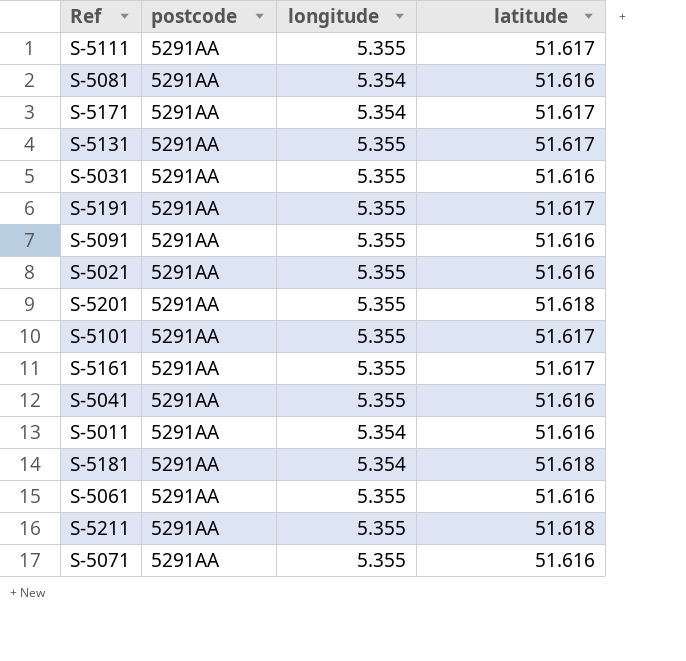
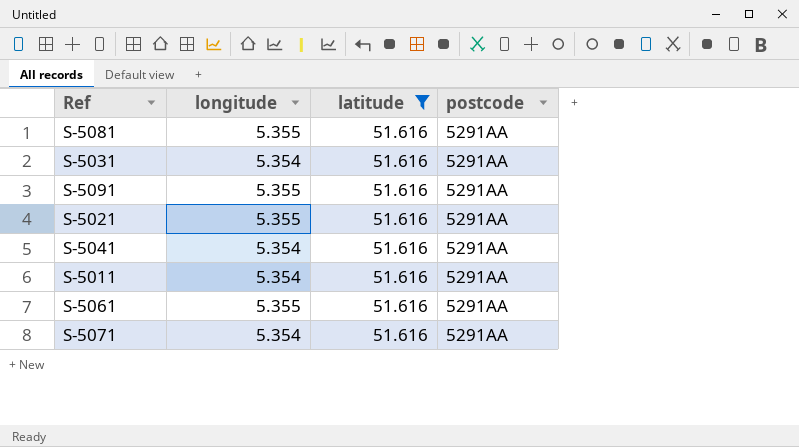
filter: none -> latitude = 51.616
column postcode | position: 2 -> 4
S-5081 | longitude: 5.354 -> 5.355
S-5031 | longitude: 5.355 -> 5.354
S-5041 | longitude: 5.355 -> 5.354
S-5071 | longitude: 5.355 -> 5.354

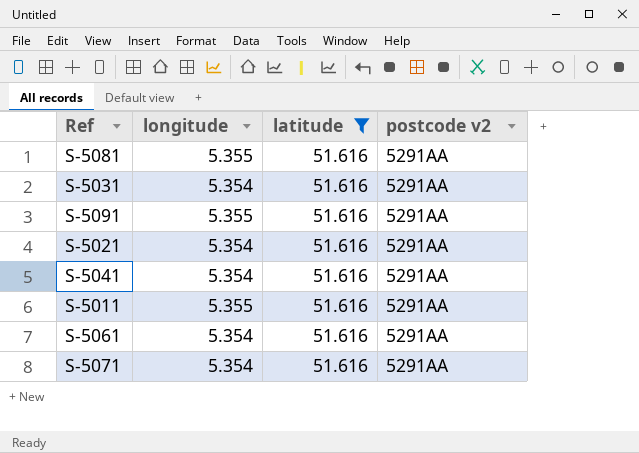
column name: postcode -> postcode v2
S-5021 | longitude: 5.355 -> 5.354
S-5011 | longitude: 5.354 -> 5.355
S-5061 | longitude: 5.355 -> 5.354

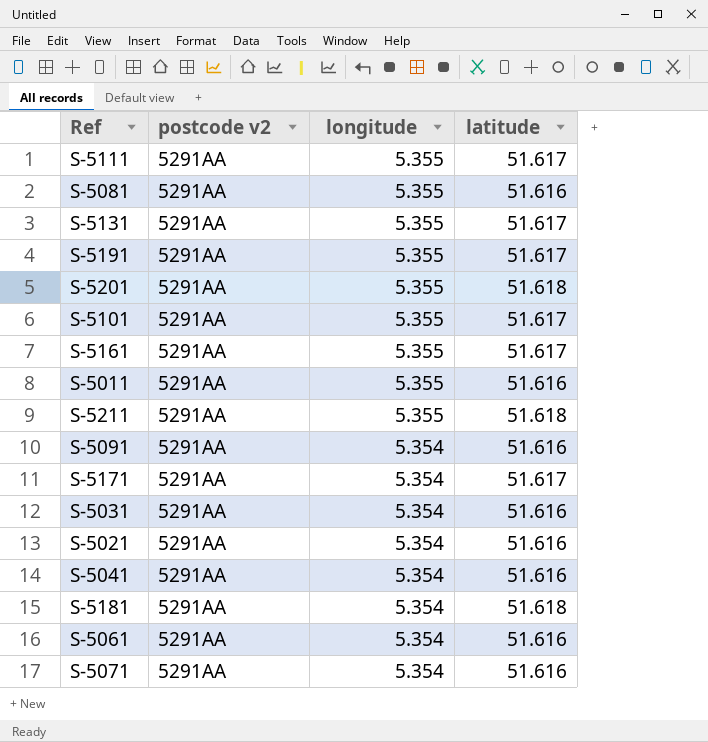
filter: latitude = 51.616 -> none
row order: none -> longitude descending
column postcode v2 | position: 4 -> 2
S-5091 | longitude: 5.355 -> 5.354

